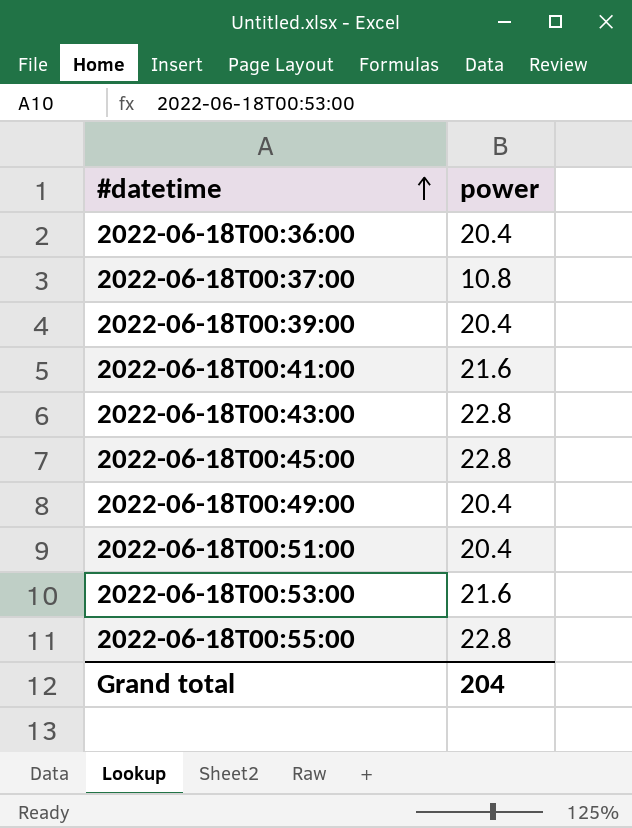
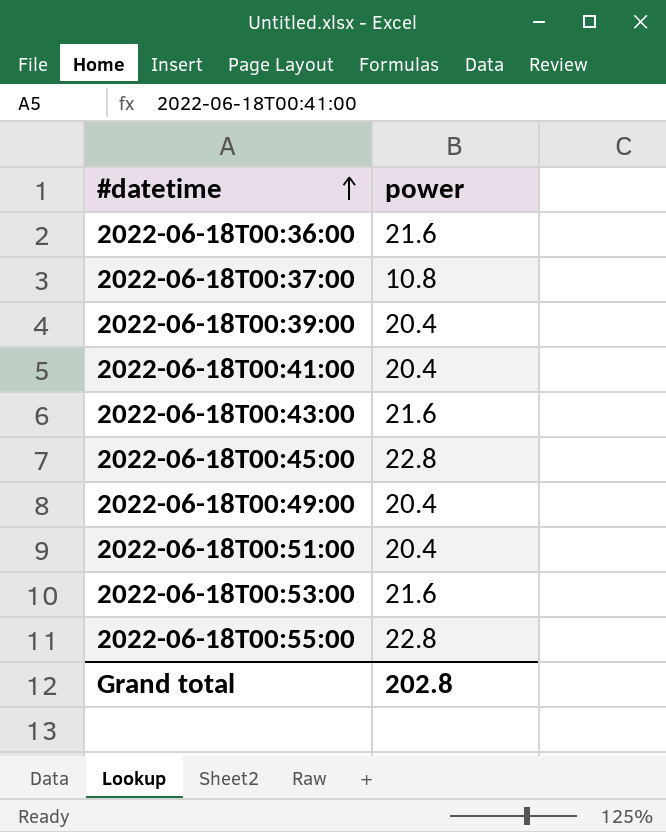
2022-06-18T00:36:00 | power: 20.4 -> 21.6
2022-06-18T00:41:00 | power: 21.6 -> 20.4
2022-06-18T00:43:00 | power: 22.8 -> 21.6
Grand total | power: 204 -> 202.8

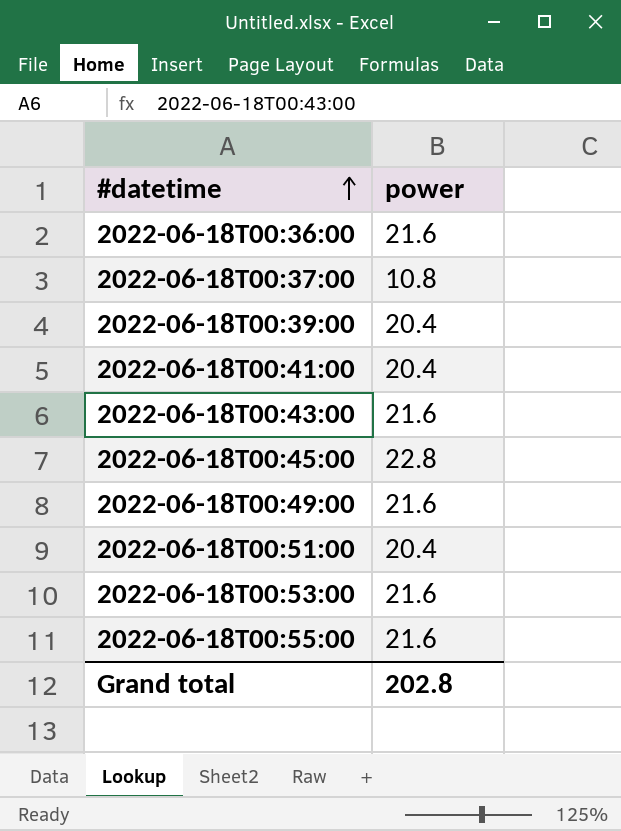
2022-06-18T00:49:00 | power: 20.4 -> 21.6
2022-06-18T00:55:00 | power: 22.8 -> 21.6

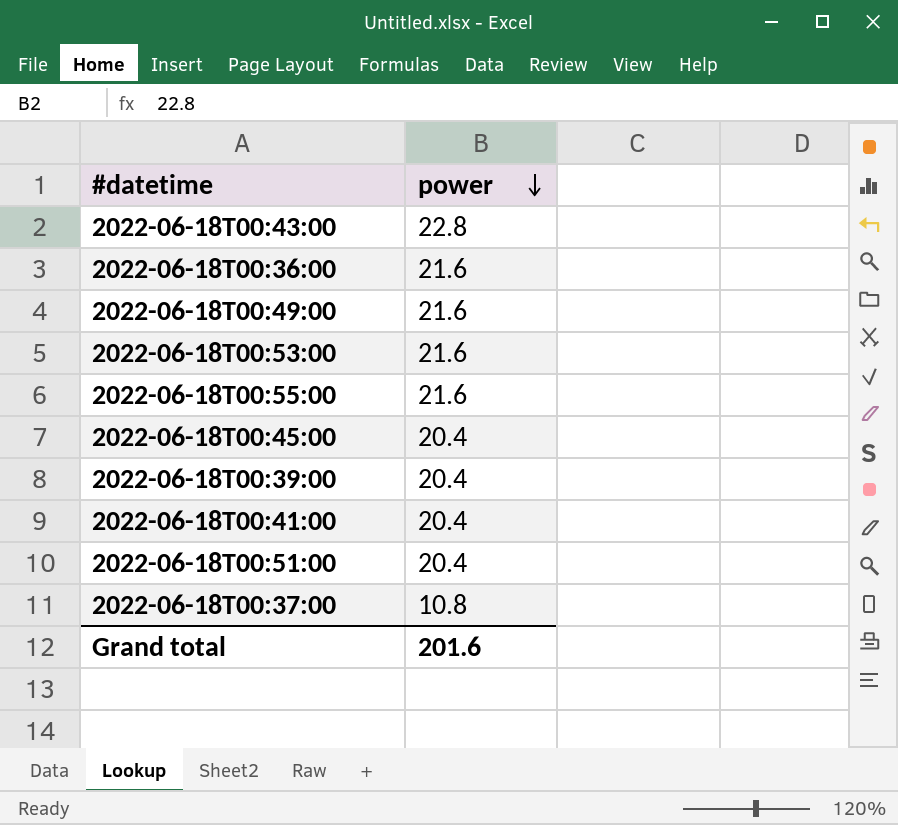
row order: #datetime ascending -> power descending
2022-06-18T00:43:00 | power: 21.6 -> 22.8
2022-06-18T00:45:00 | power: 22.8 -> 20.4
Grand total | power: 202.8 -> 201.6

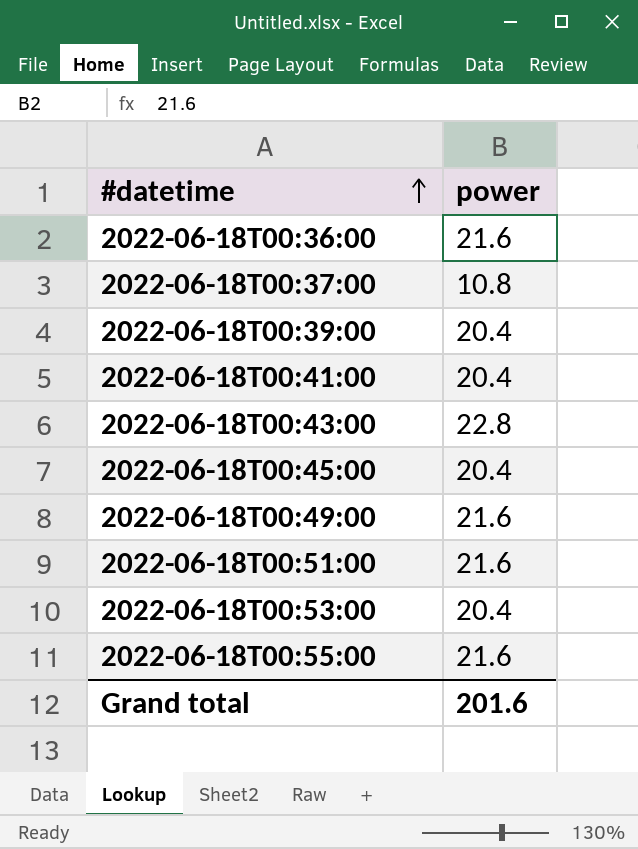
row order: power descending -> #datetime ascending
2022-06-18T00:51:00 | power: 20.4 -> 21.6
2022-06-18T00:53:00 | power: 21.6 -> 20.4

